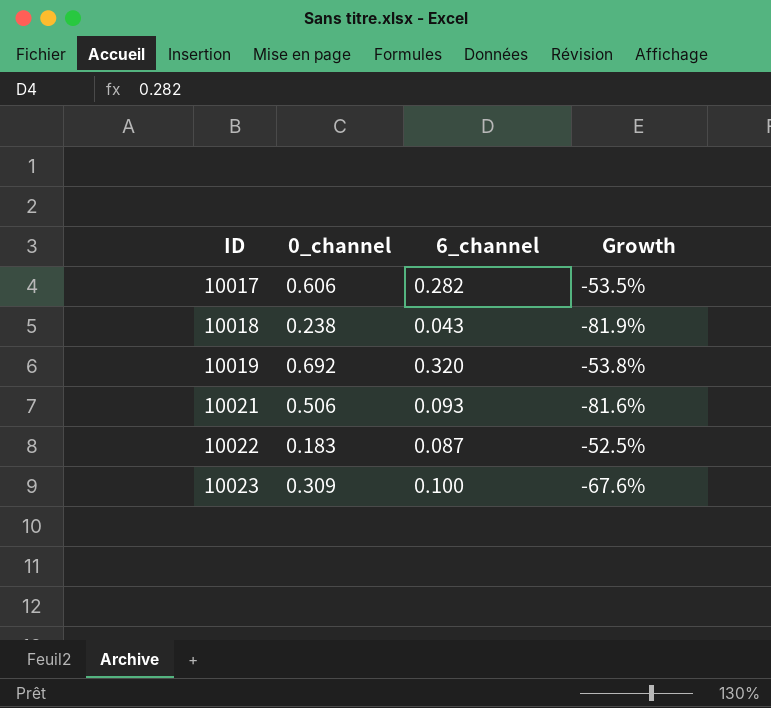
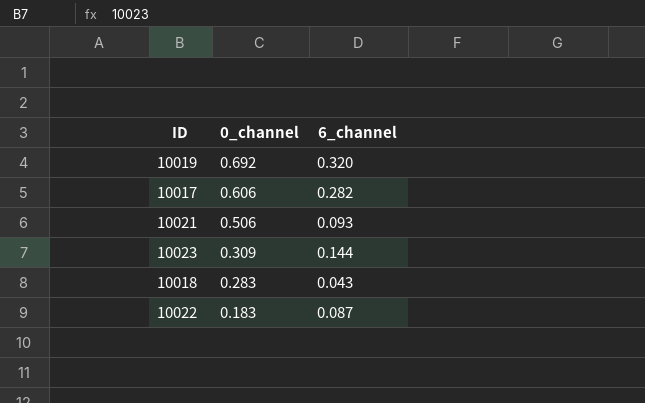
row order: ID ascending -> 0_channel descending
column Growth | formula: ([6_channel] - [0_channel]) / [0_channel] -> none
10023 | 6_channel: 0.100 -> 0.144
10018 | 0_channel: 0.238 -> 0.283

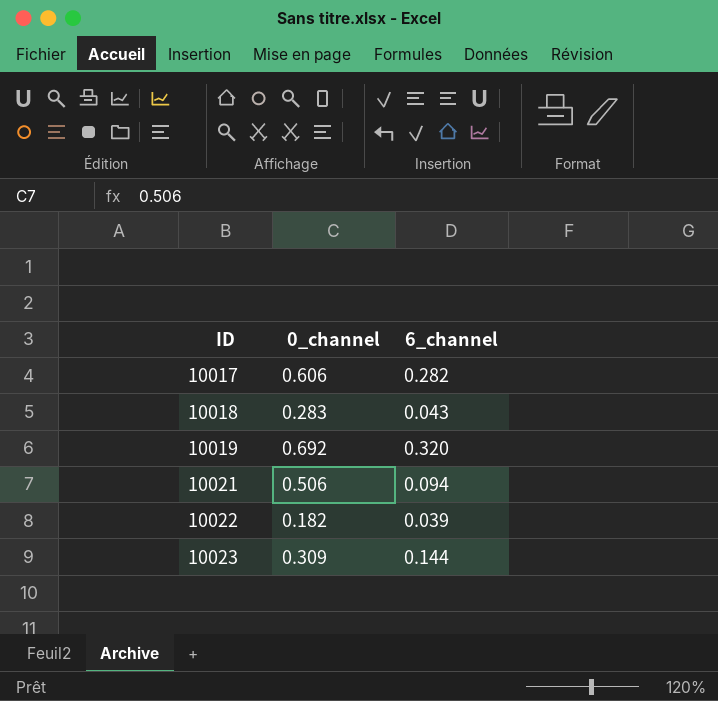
row order: 0_channel descending -> ID ascending
10021 | 6_channel: 0.093 -> 0.094
10022 | 0_channel: 0.183 -> 0.182
10022 | 6_channel: 0.087 -> 0.039

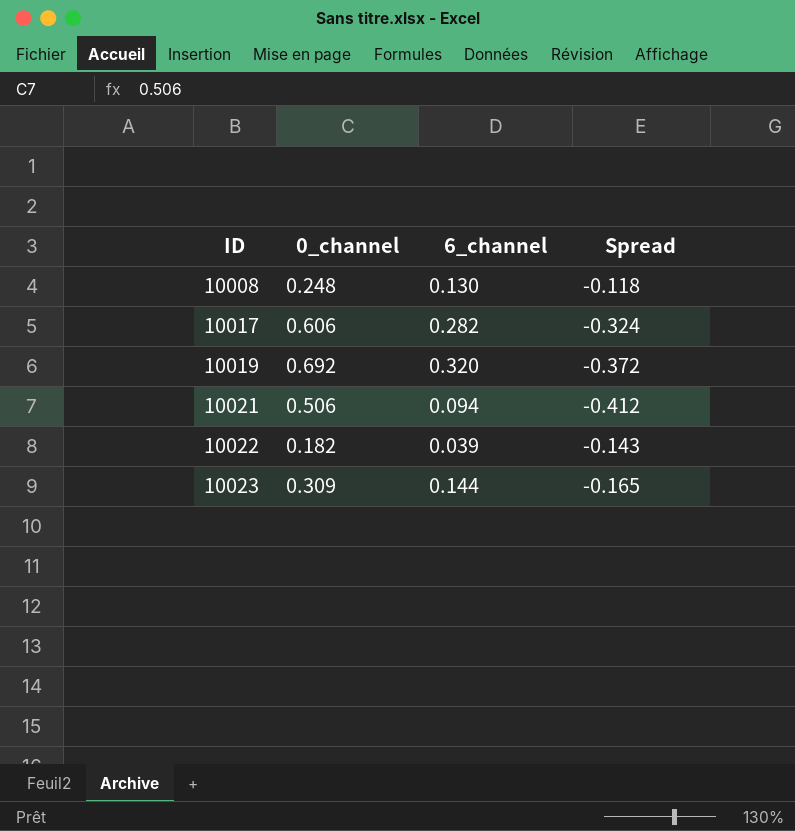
column Spread | formula: none -> [6_channel] - [0_channel]
row 10018: 0.283 | 0.043 -> none
row 10008: none -> 0.248 | 0.130 | -0.118

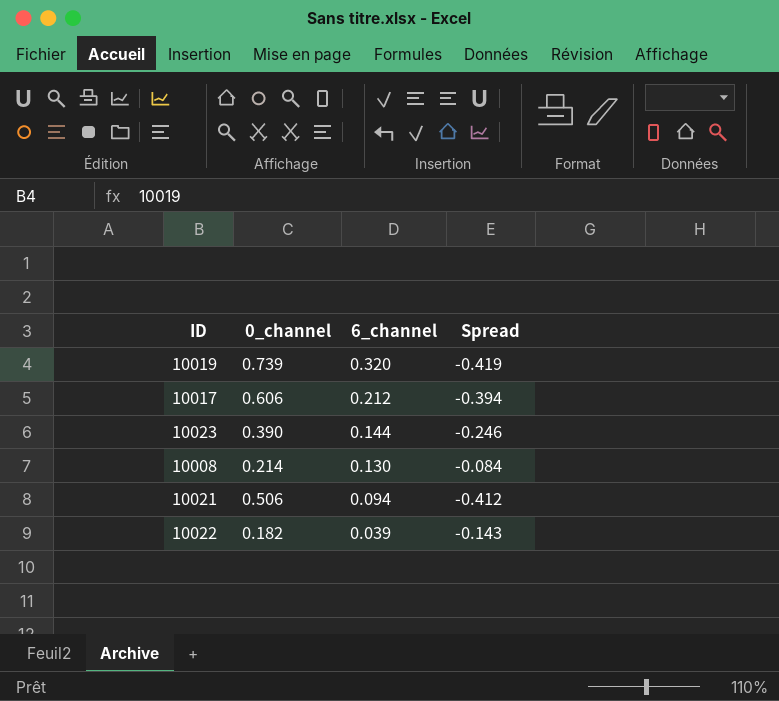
row order: ID ascending -> 6_channel descending
10019 | 0_channel: 0.692 -> 0.739
10019 | Spread: -0.372 -> -0.419
10017 | 6_channel: 0.282 -> 0.212
10017 | Spread: -0.324 -> -0.394
10023 | 0_channel: 0.309 -> 0.390
10023 | Spread: -0.165 -> -0.246
10008 | 0_channel: 0.248 -> 0.214
10008 | Spread: -0.118 -> -0.084

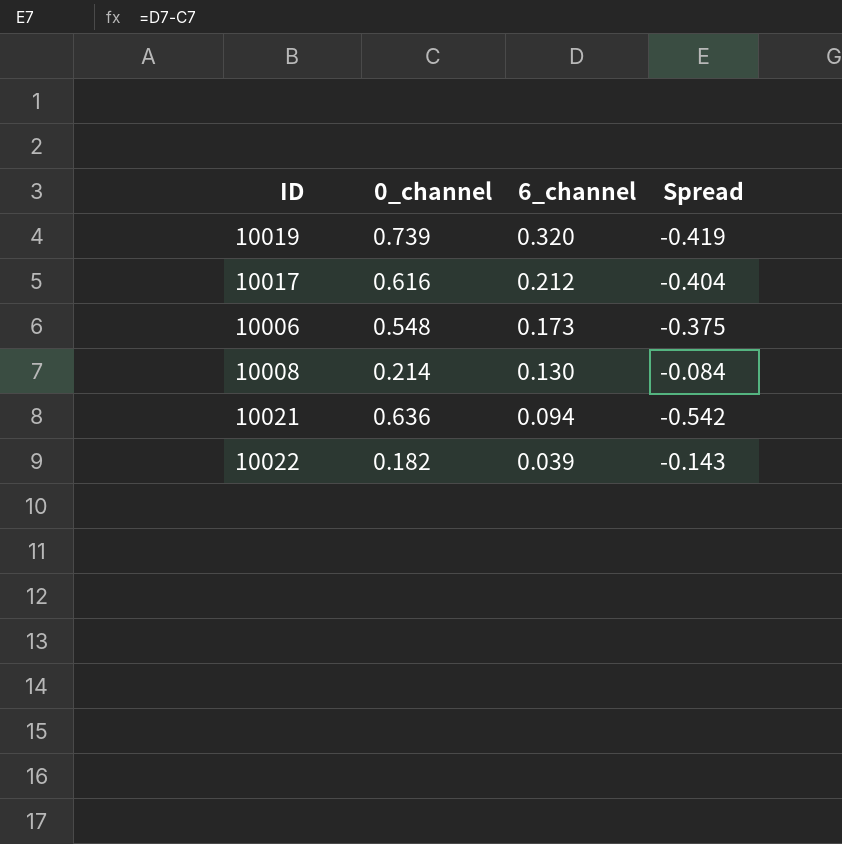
row 10023: 0.390 | 0.144 | -0.246 -> none
10017 | 0_channel: 0.606 -> 0.616
10017 | Spread: -0.394 -> -0.404
row 10006: none -> 0.548 | 0.173 | -0.375
10021 | 0_channel: 0.506 -> 0.636
10021 | Spread: -0.412 -> -0.542

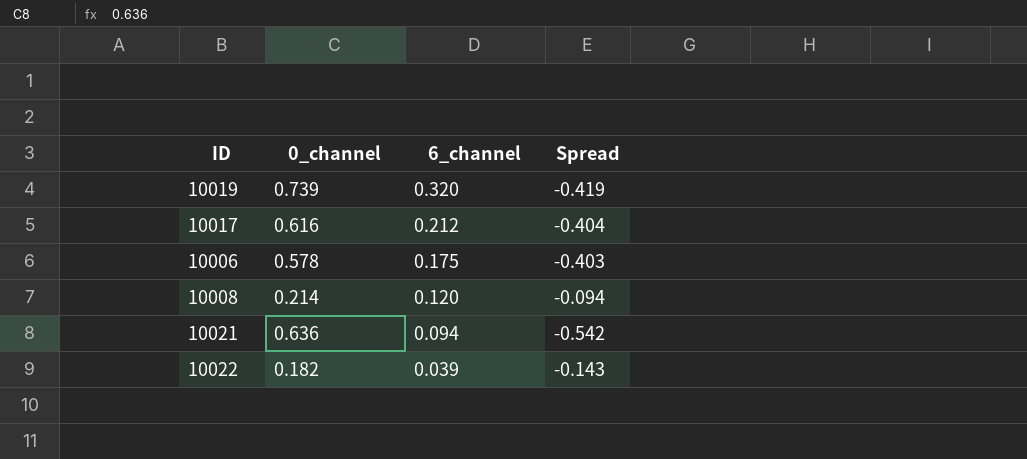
10006 | 0_channel: 0.548 -> 0.578
10006 | 6_channel: 0.173 -> 0.175
10006 | Spread: -0.375 -> -0.403
10008 | 6_channel: 0.130 -> 0.120
10008 | Spread: -0.084 -> -0.094

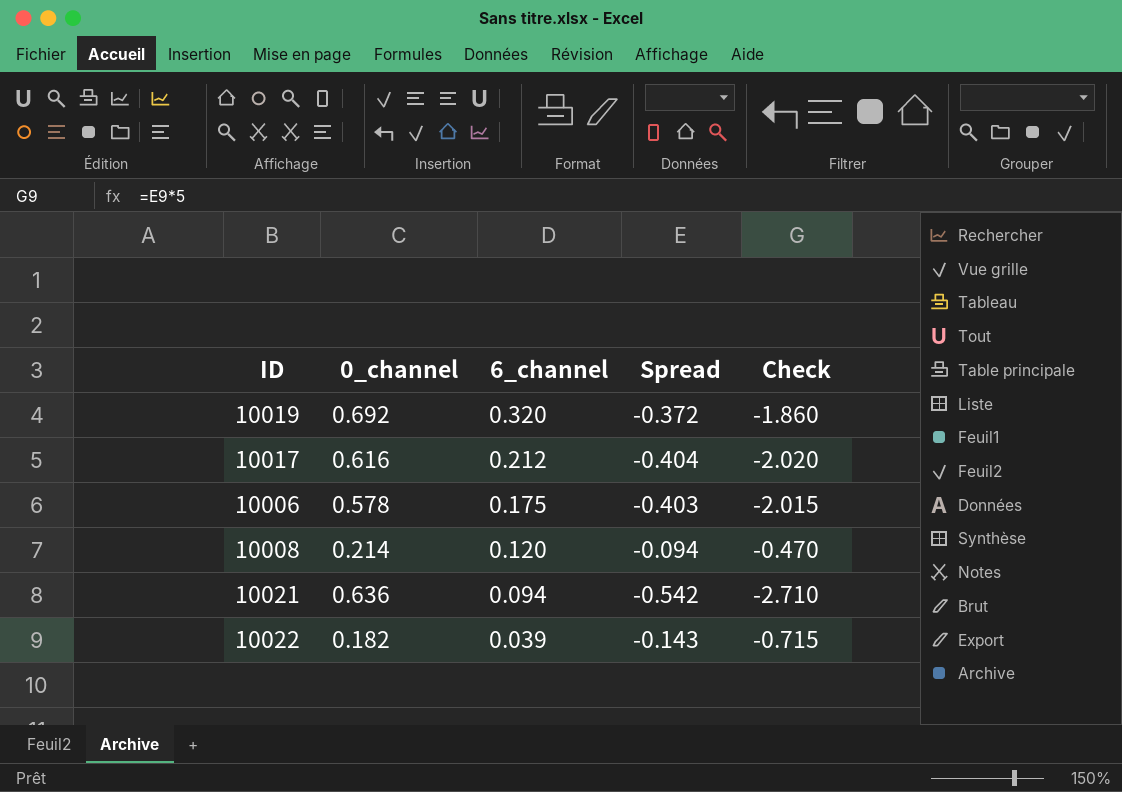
column Check | formula: none -> [Spread] * 5
10019 | 0_channel: 0.739 -> 0.692
10019 | Spread: -0.419 -> -0.372

